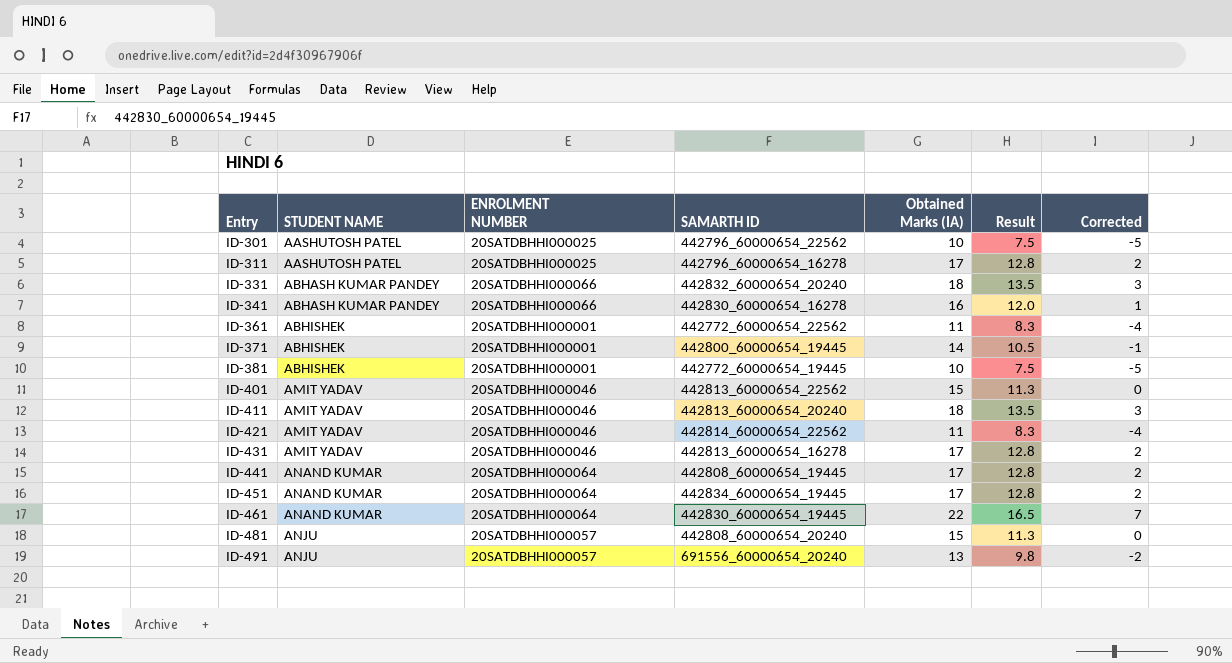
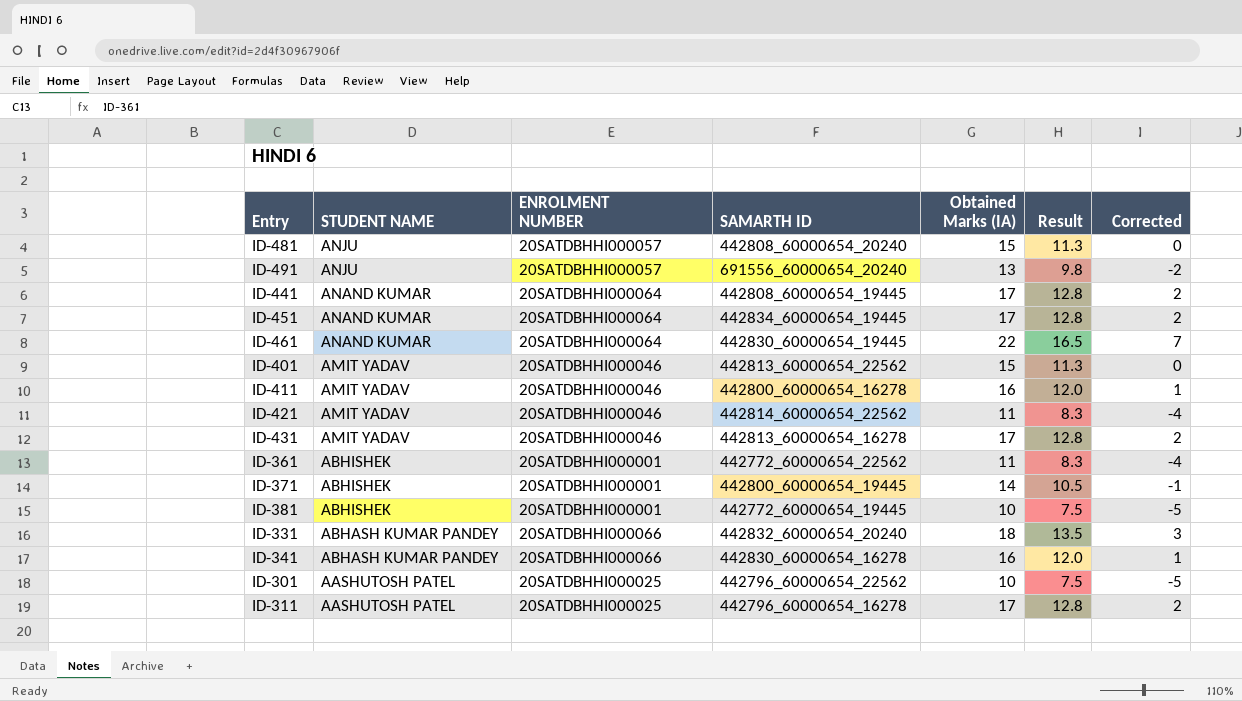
row order: Entry ascending -> STUDENT NAME descending
ID-411 | SAMARTH ID: 442813_60000654_20240 -> 442800_60000654_16278
ID-411 | Obtained Marks (IA): 18 -> 16
ID-411 | Result: 13.5 -> 12.0
ID-411 | Corrected: 3 -> 1

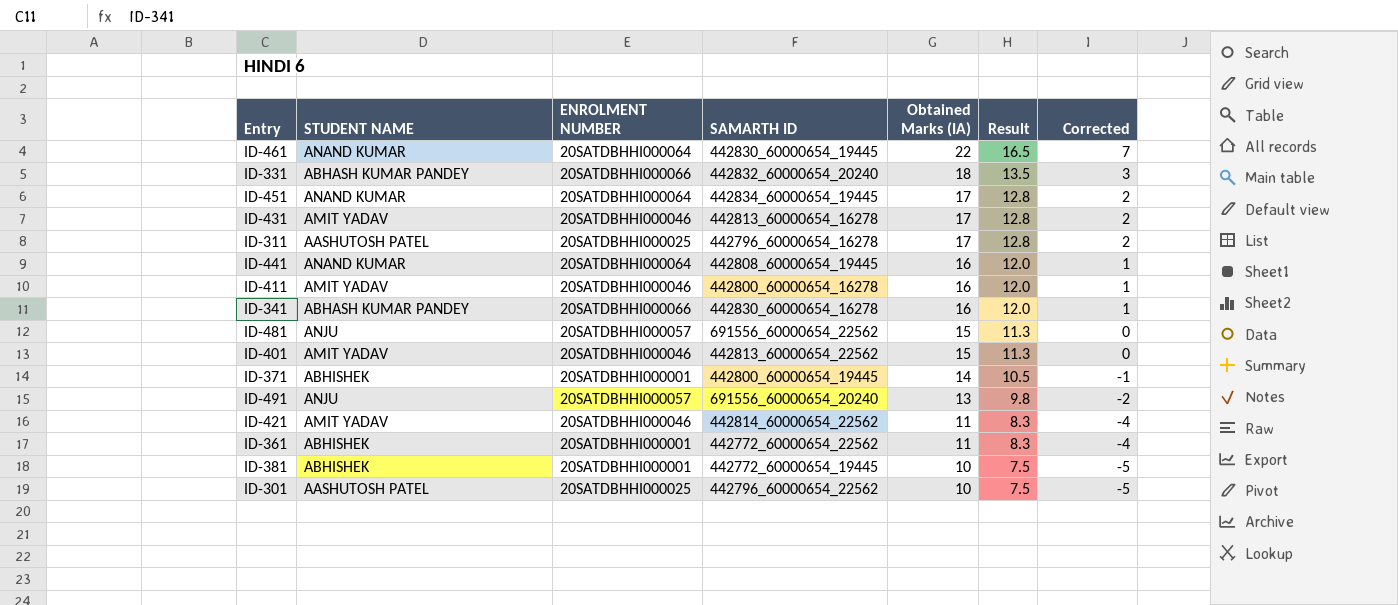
row order: STUDENT NAME descending -> Obtained Marks (IA) descending
ID-441 | Obtained Marks (IA): 17 -> 16
ID-441 | Result: 12.8 -> 12.0
ID-441 | Corrected: 2 -> 1
ID-481 | SAMARTH ID: 442808_60000654_20240 -> 691556_60000654_22562

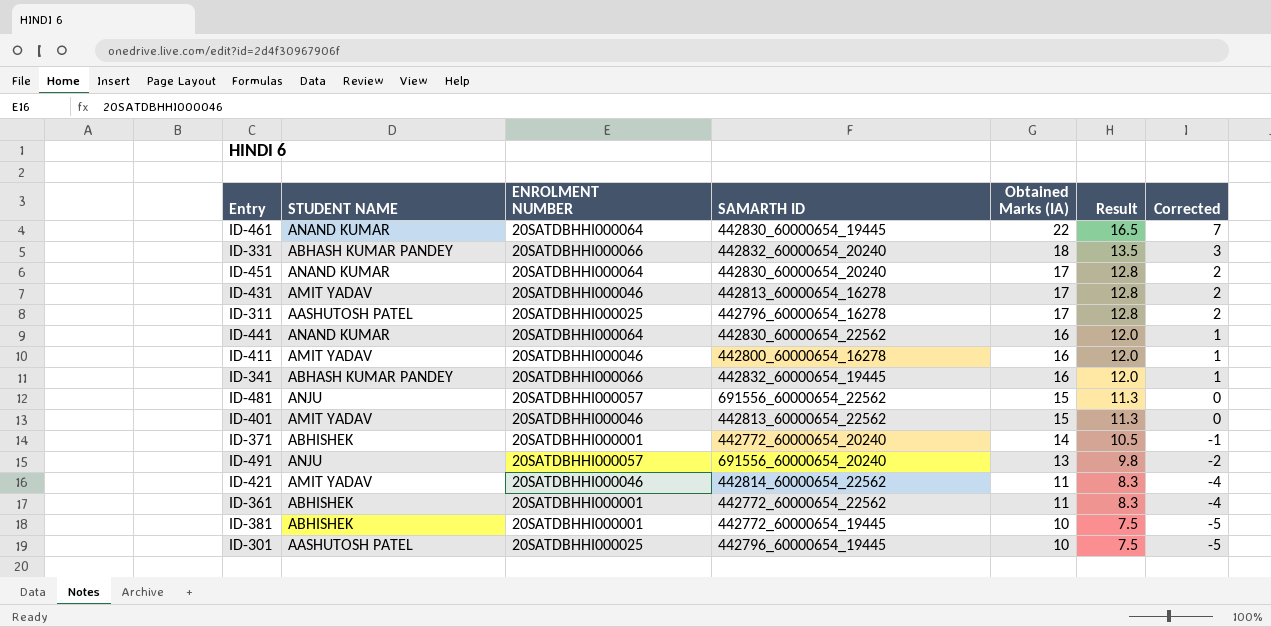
ID-451 | SAMARTH ID: 442834_60000654_19445 -> 442830_60000654_20240
ID-441 | SAMARTH ID: 442808_60000654_19445 -> 442830_60000654_22562
ID-341 | SAMARTH ID: 442830_60000654_16278 -> 442832_60000654_19445
ID-371 | SAMARTH ID: 442800_60000654_19445 -> 442772_60000654_20240
ID-301 | SAMARTH ID: 442796_60000654_22562 -> 442796_60000654_19445

